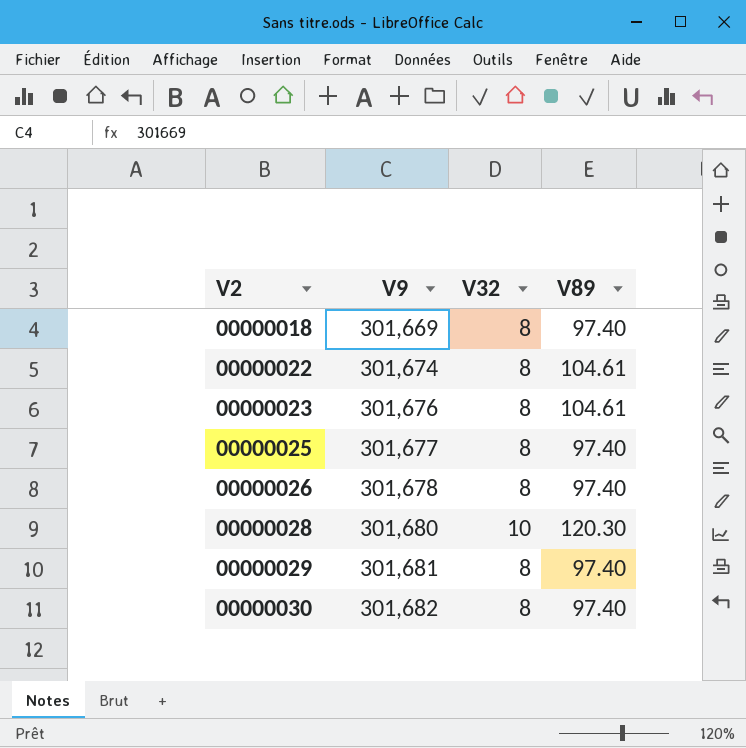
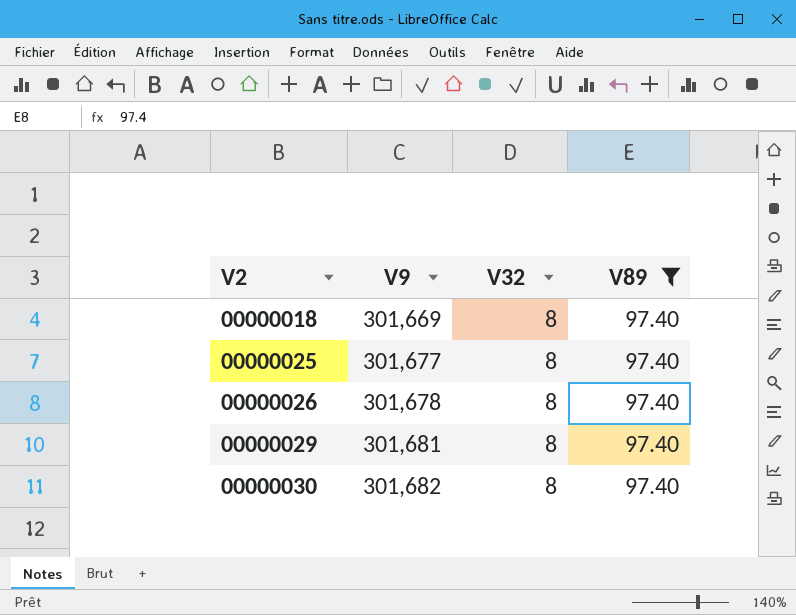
filter: none -> V89 = 97.40

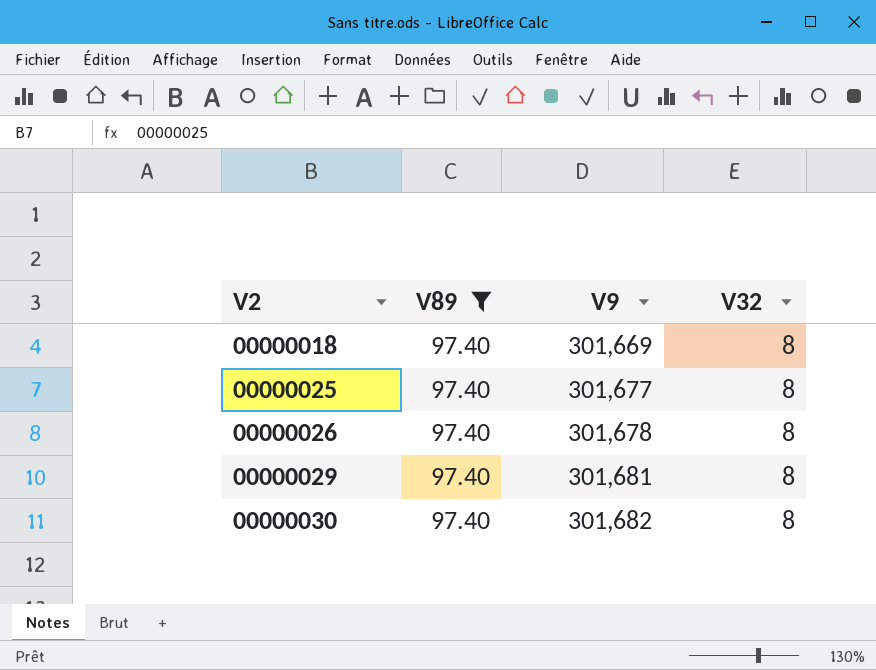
column V89 | position: 4 -> 2

